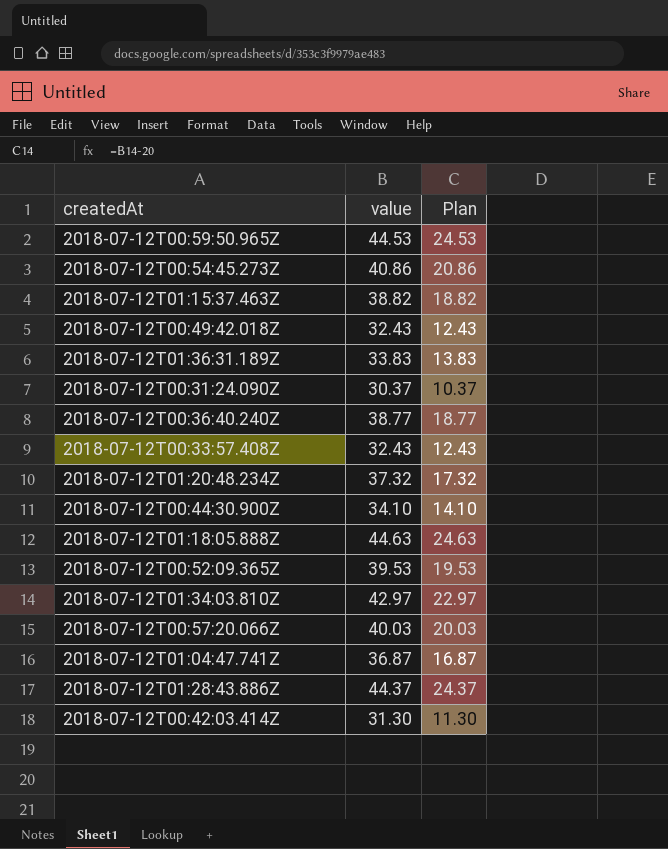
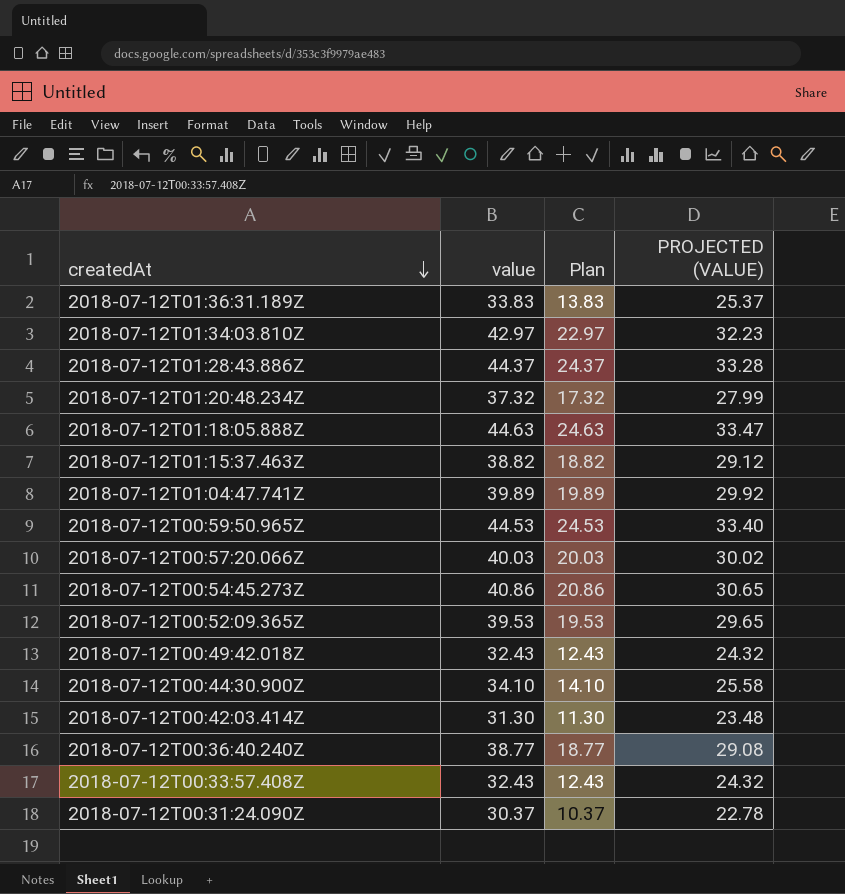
row order: none -> createdAt descending
column PROJECTED (VALUE) | formula: none -> [value] * 0.75
2018-07-12T01:04:47.741Z | value: 36.87 -> 39.89
2018-07-12T01:04:47.741Z | Plan: 16.87 -> 19.89

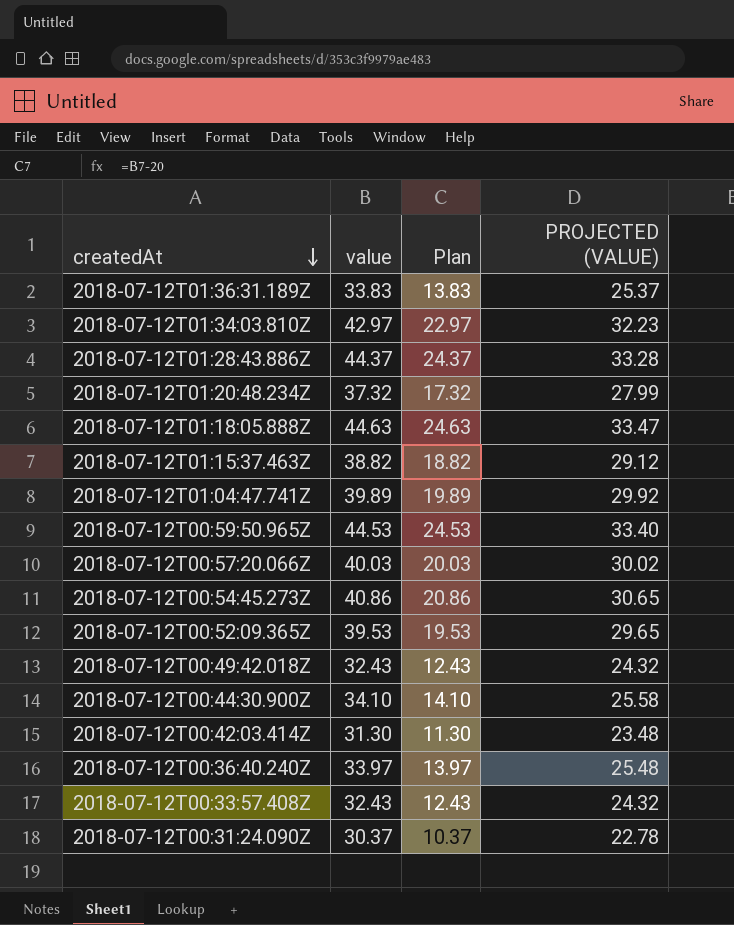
2018-07-12T00:36:40.240Z | value: 38.77 -> 33.97
2018-07-12T00:36:40.240Z | Plan: 18.77 -> 13.97
2018-07-12T00:36:40.240Z | PROJECTED (VALUE): 29.08 -> 25.48

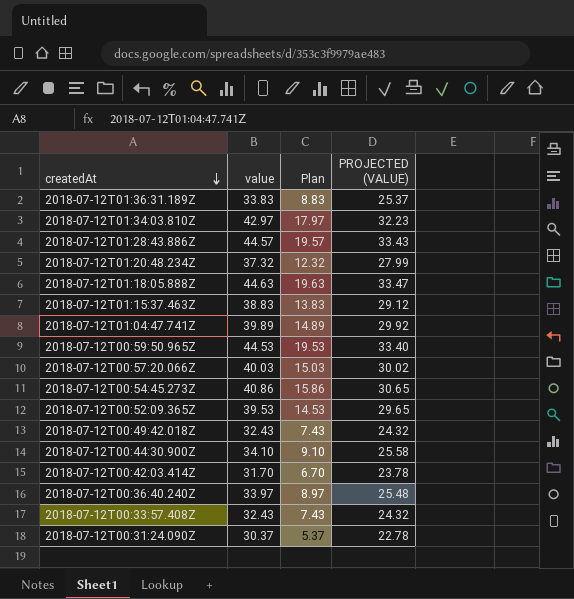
column Plan | formula: [value] - 20 -> [value] - 25
2018-07-12T01:28:43.886Z | value: 44.37 -> 44.57
2018-07-12T01:28:43.886Z | PROJECTED (VALUE): 33.28 -> 33.43
2018-07-12T01:15:37.463Z | value: 38.82 -> 38.83
2018-07-12T00:42:03.414Z | value: 31.30 -> 31.70
2018-07-12T00:42:03.414Z | PROJECTED (VALUE): 23.48 -> 23.78

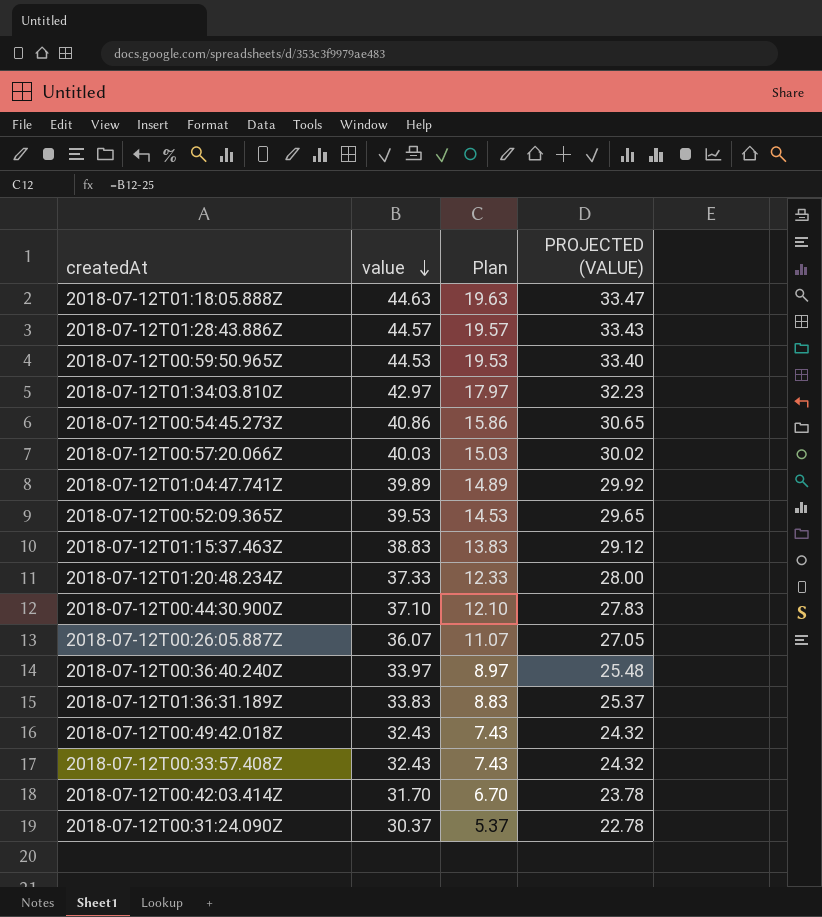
row order: createdAt descending -> value descending
2018-07-12T01:20:48.234Z | value: 37.32 -> 37.33
2018-07-12T01:20:48.234Z | Plan: 12.32 -> 12.33
2018-07-12T01:20:48.234Z | PROJECTED (VALUE): 27.99 -> 28.00
2018-07-12T00:44:30.900Z | value: 34.10 -> 37.10
2018-07-12T00:44:30.900Z | Plan: 9.10 -> 12.10
2018-07-12T00:44:30.900Z | PROJECTED (VALUE): 25.58 -> 27.83
row 2018-07-12T00:26:05.887Z: none -> 36.07 | 11.07 | 27.05

